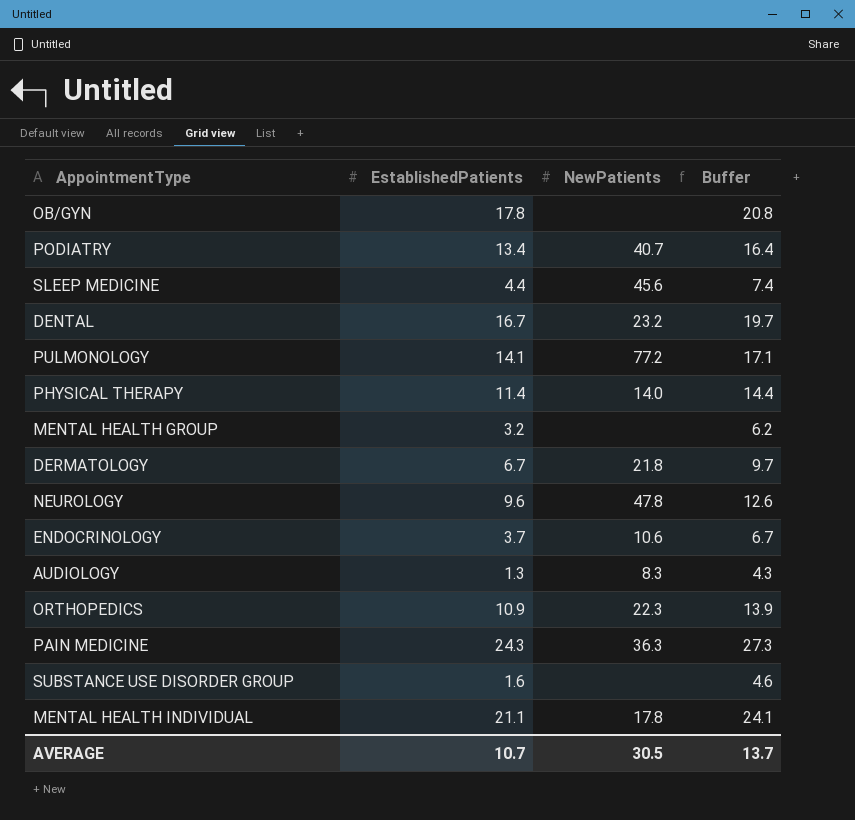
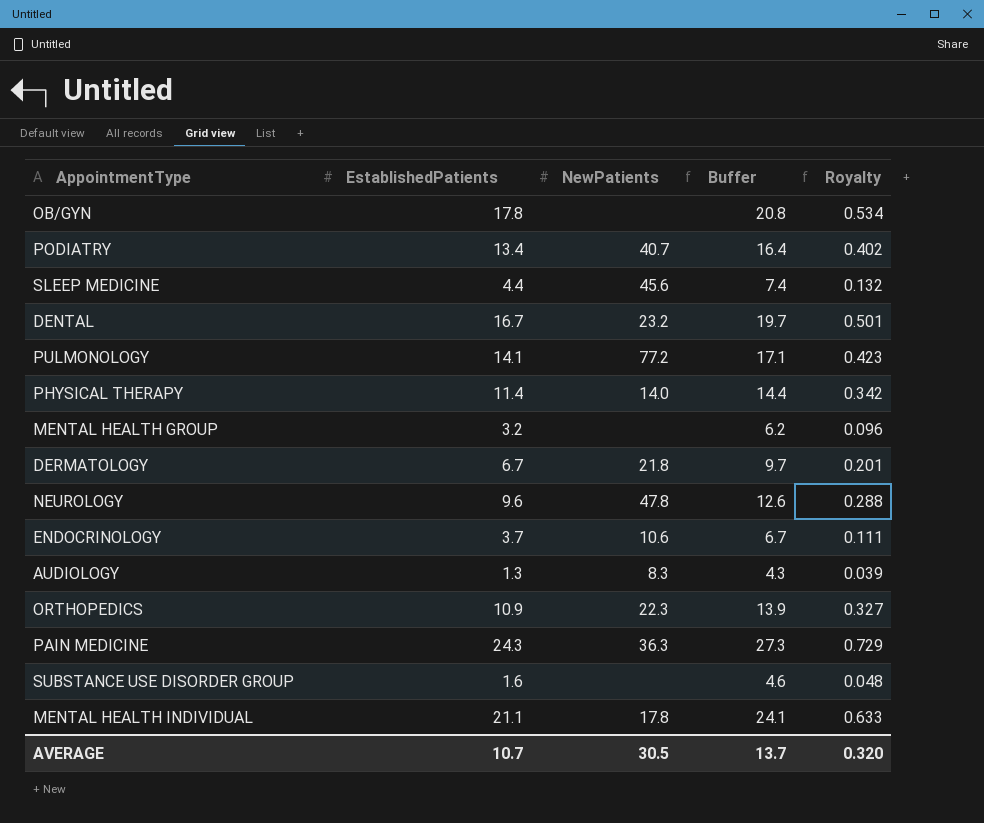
column Royalty | formula: none -> [EstablishedPatients] * 0.03

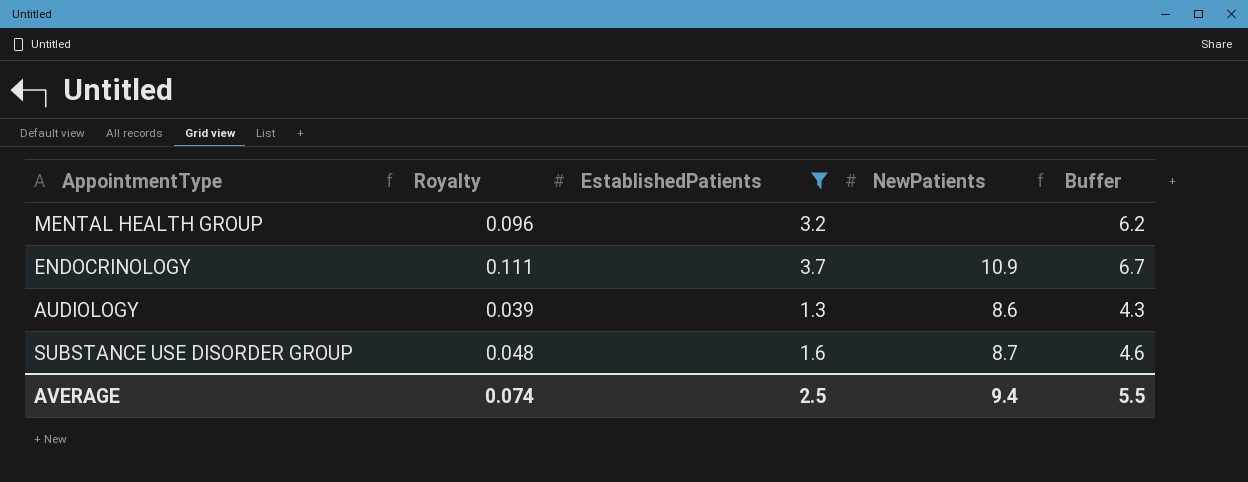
filter: none -> EstablishedPatients <= 3.7
column Royalty | position: 5 -> 2
ENDOCRINOLOGY | NewPatients: 10.6 -> 10.9
AUDIOLOGY | NewPatients: 8.3 -> 8.6
SUBSTANCE USE DISORDER GROUP | NewPatients: none -> 8.7
AVERAGE | Royalty: 0.320 -> 0.074
AVERAGE | EstablishedPatients: 10.7 -> 2.5
AVERAGE | NewPatients: 30.5 -> 9.4
AVERAGE | Buffer: 13.7 -> 5.5

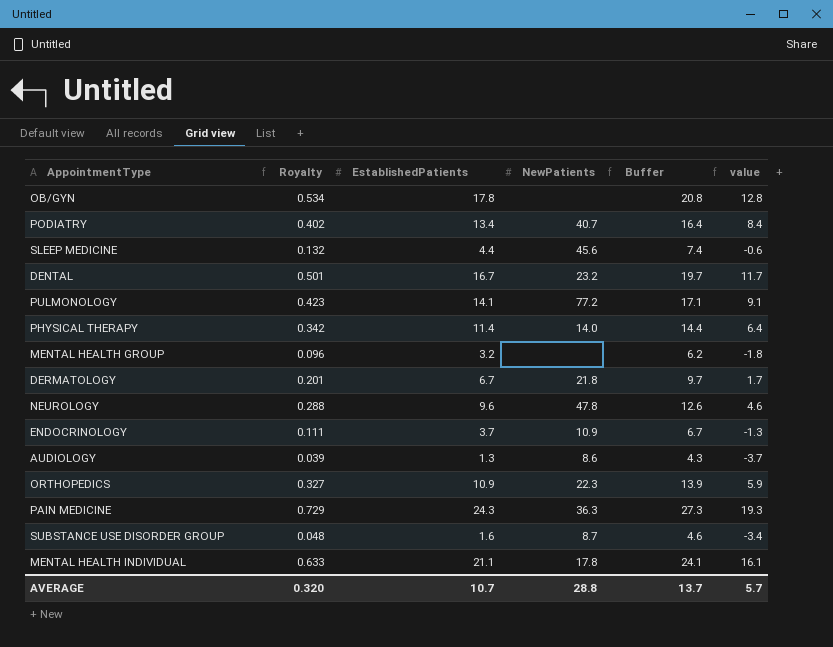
filter: EstablishedPatients <= 3.7 -> none
column value | formula: none -> [EstablishedPatients] - 5
AVERAGE | Royalty: 0.074 -> 0.320
AVERAGE | EstablishedPatients: 2.5 -> 10.7
AVERAGE | NewPatients: 9.4 -> 28.8
AVERAGE | Buffer: 5.5 -> 13.7

